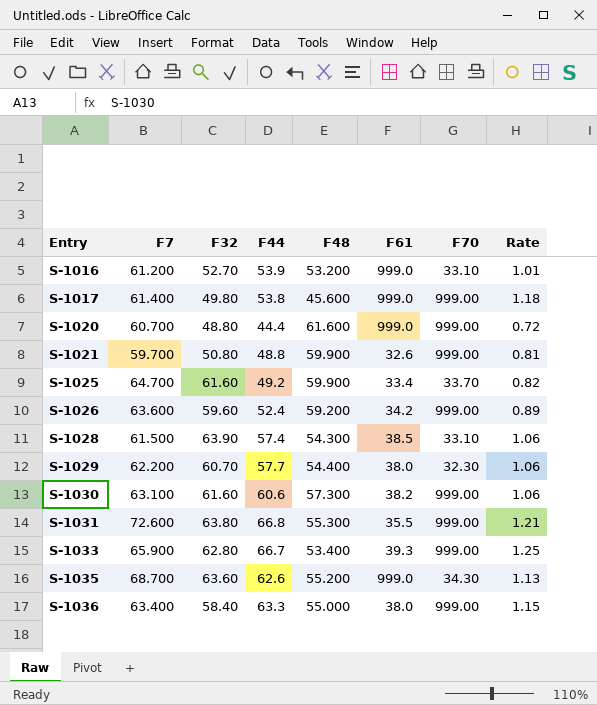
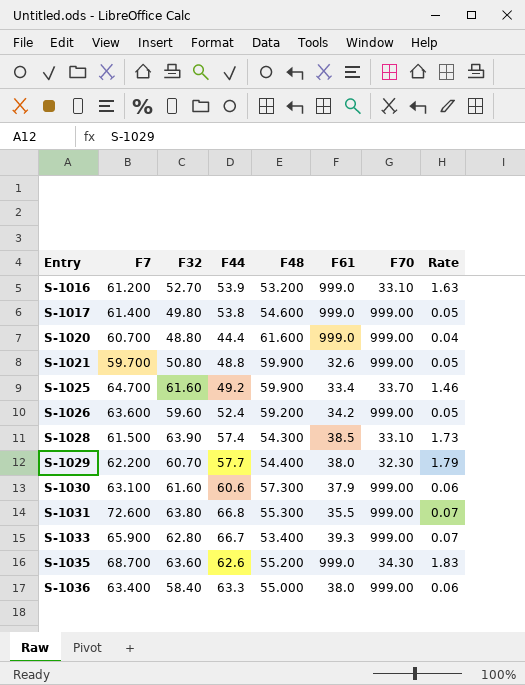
column Rate | formula: [F44] / [F48] -> [F44] / [F70]
S-1017 | F48: 45.600 -> 54.600
S-1030 | F61: 38.2 -> 37.9

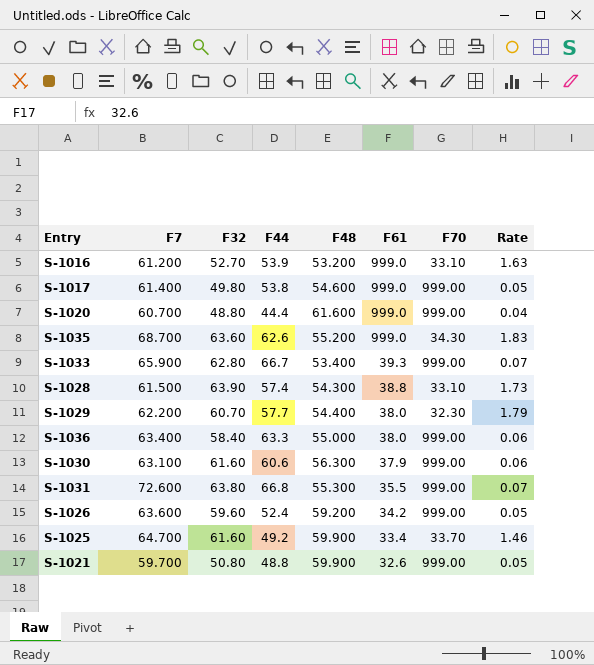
row order: Entry ascending -> F61 descending
S-1028 | F61: 38.5 -> 38.8
S-1030 | F48: 57.300 -> 56.300

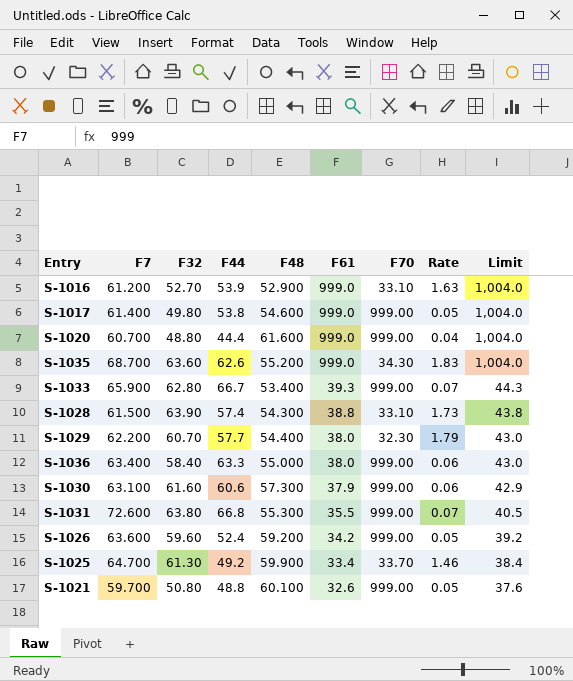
column Limit | formula: none -> [F61] + 5
S-1016 | F48: 53.200 -> 52.900
S-1030 | F48: 56.300 -> 57.300
S-1025 | F32: 61.60 -> 61.30
S-1021 | F48: 59.900 -> 60.100

